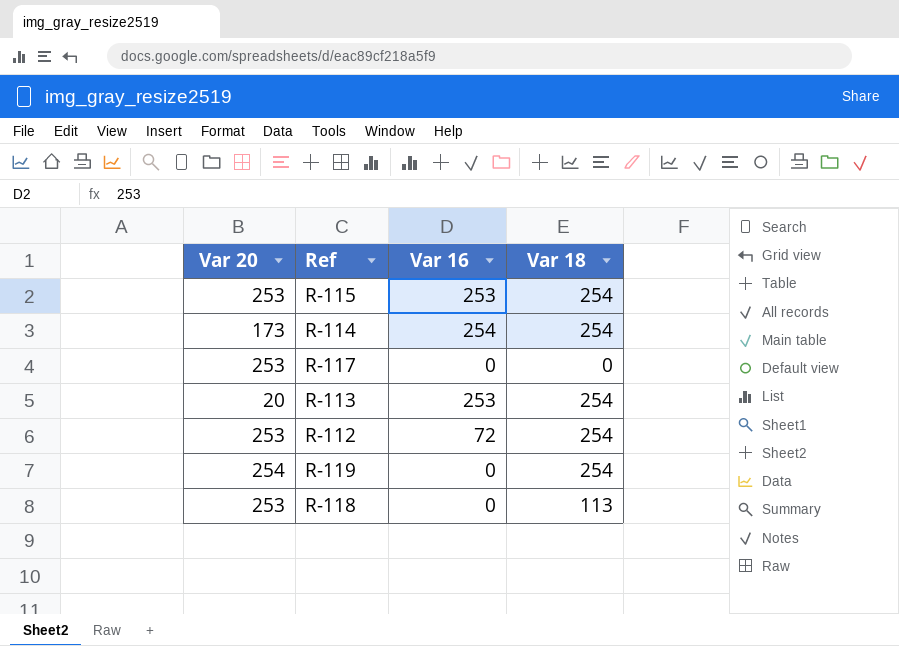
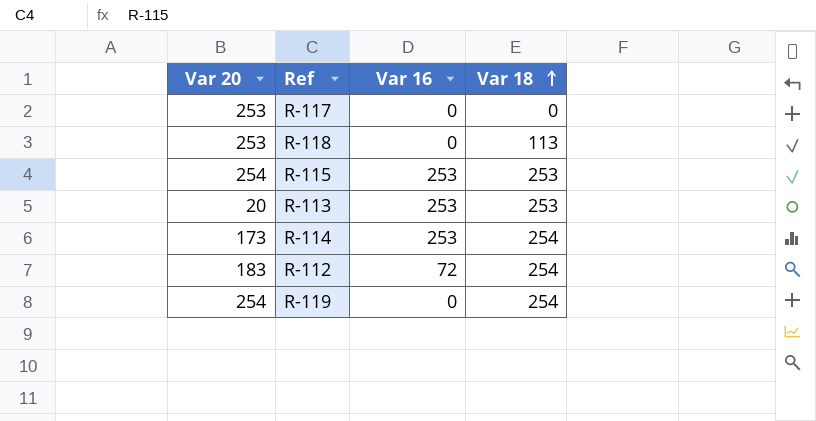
row order: none -> Var 18 ascending
R-115 | Var 20: 253 -> 254
R-115 | Var 18: 254 -> 253
R-113 | Var 18: 254 -> 253
R-114 | Var 16: 254 -> 253
R-112 | Var 20: 253 -> 183

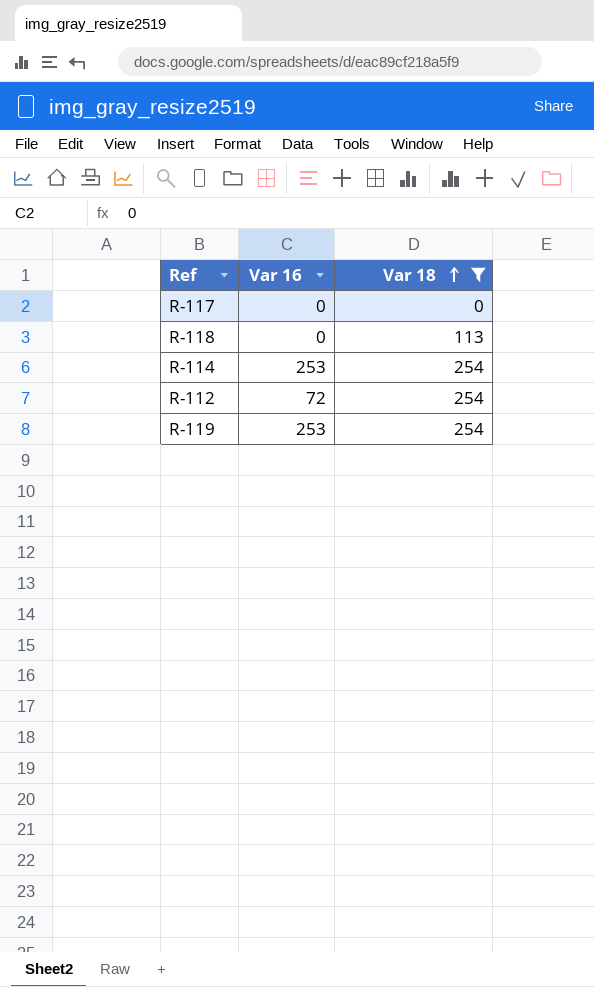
filter: none -> Var 18 != 253
column Var 20 | position: 1 -> none
R-119 | Var 16: 0 -> 253

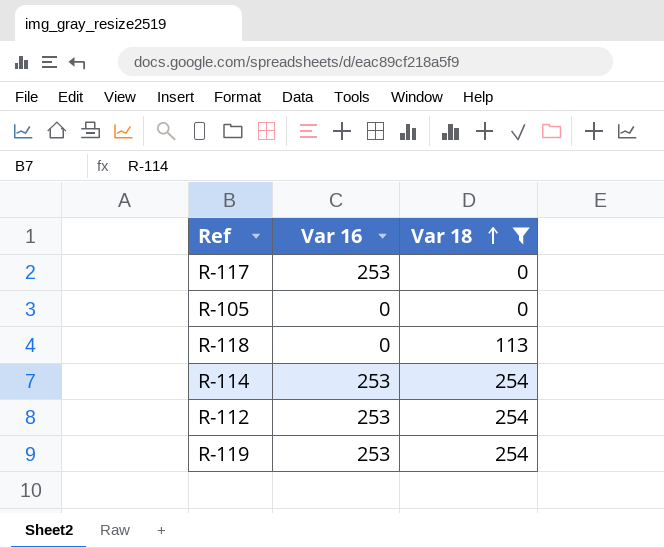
R-117 | Var 16: 0 -> 253
row R-105: none -> 0 | 0
R-112 | Var 16: 72 -> 253

